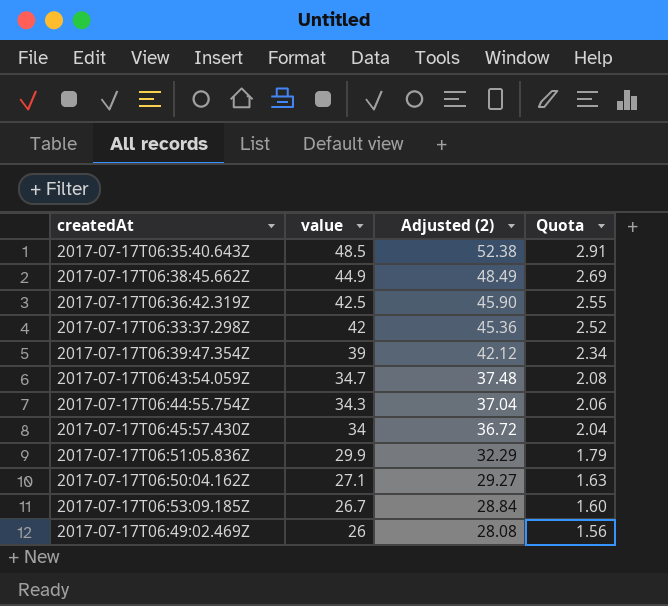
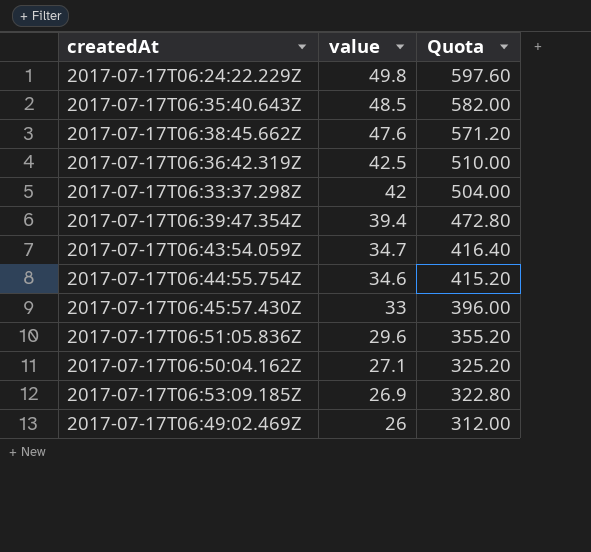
column Adjusted (2) | formula: [value] * 1.08 -> none
column Quota | formula: [value] * 0.06 -> [value] * 12
row 2017-07-17T06:24:22.229Z: none -> 49.8 | 597.60
2017-07-17T06:38:45.662Z | value: 44.9 -> 47.6
2017-07-17T06:39:47.354Z | value: 39 -> 39.4
2017-07-17T06:44:55.754Z | value: 34.3 -> 34.6
2017-07-17T06:45:57.430Z | value: 34 -> 33
2017-07-17T06:51:05.836Z | value: 29.9 -> 29.6
2017-07-17T06:53:09.185Z | value: 26.7 -> 26.9

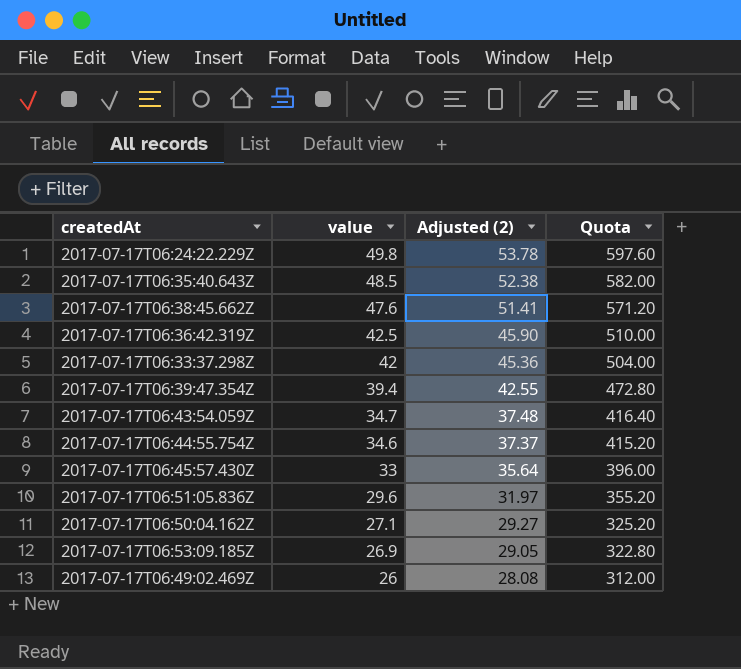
column Adjusted (2) | formula: none -> [value] * 1.08

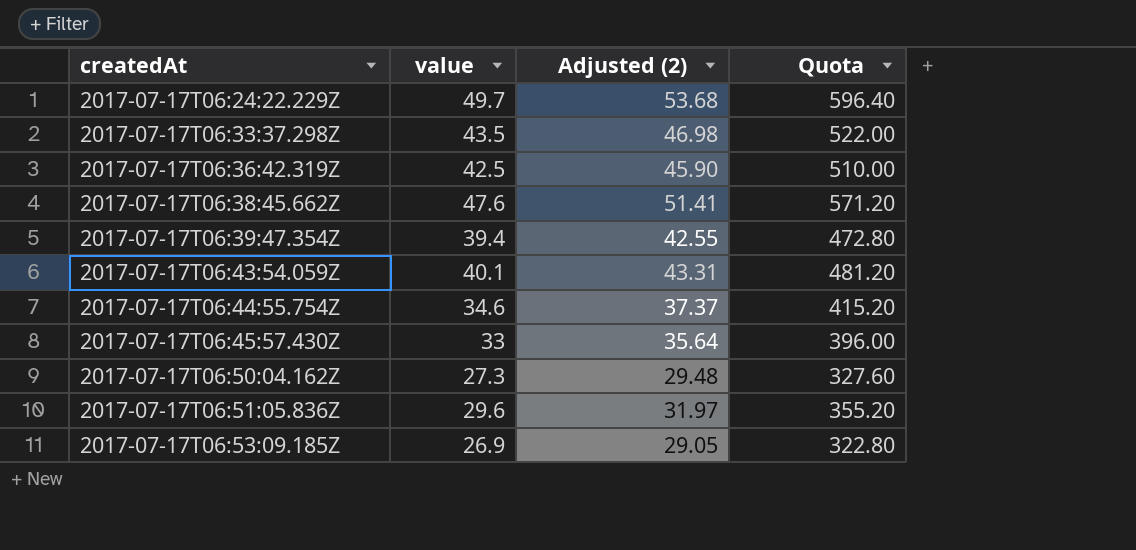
row order: value descending -> createdAt ascending
row 2017-07-17T06:35:40.643Z: 48.5 | 52.38 | 582.00 -> none
row 2017-07-17T06:49:02.469Z: 26 | 28.08 | 312.00 -> none
2017-07-17T06:24:22.229Z | value: 49.8 -> 49.7
2017-07-17T06:24:22.229Z | Adjusted (2): 53.78 -> 53.68
2017-07-17T06:24:22.229Z | Quota: 597.60 -> 596.40
2017-07-17T06:33:37.298Z | value: 42 -> 43.5
2017-07-17T06:33:37.298Z | Adjusted (2): 45.36 -> 46.98
2017-07-17T06:33:37.298Z | Quota: 504.00 -> 522.00
2017-07-17T06:43:54.059Z | value: 34.7 -> 40.1
2017-07-17T06:43:54.059Z | Adjusted (2): 37.48 -> 43.31
2017-07-17T06:43:54.059Z | Quota: 416.40 -> 481.20
2017-07-17T06:50:04.162Z | value: 27.1 -> 27.3
2017-07-17T06:50:04.162Z | Adjusted (2): 29.27 -> 29.48
2017-07-17T06:50:04.162Z | Quota: 325.20 -> 327.60

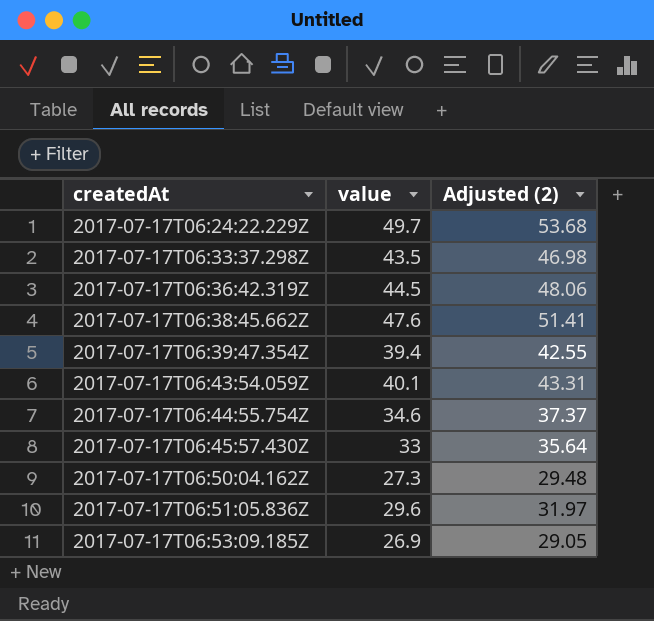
column Quota | formula: [value] * 12 -> none
2017-07-17T06:36:42.319Z | value: 42.5 -> 44.5
2017-07-17T06:36:42.319Z | Adjusted (2): 45.90 -> 48.06

